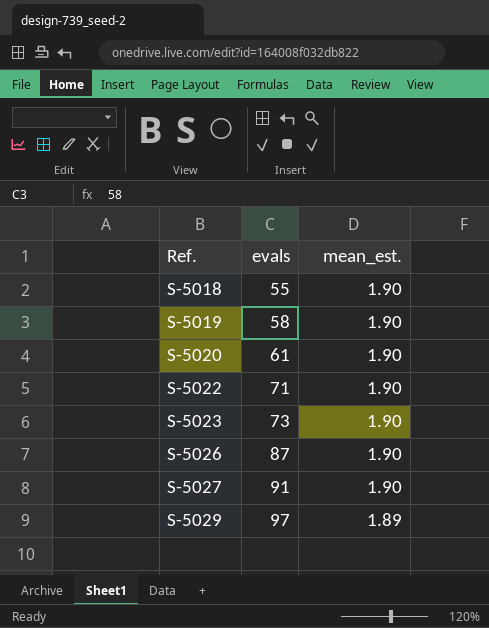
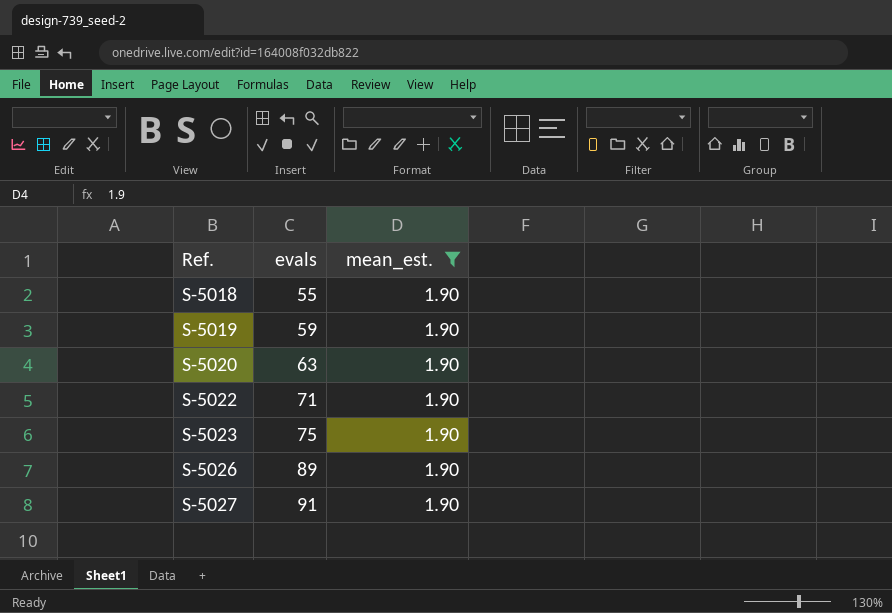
filter: none -> mean_est. = 1.90
S-5019 | evals: 58 -> 59
S-5020 | evals: 61 -> 63
S-5023 | evals: 73 -> 75
S-5026 | evals: 87 -> 89

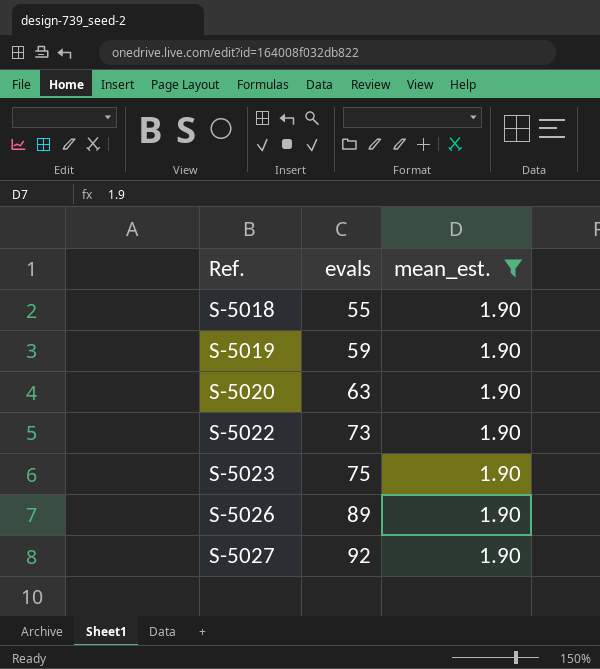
S-5022 | evals: 71 -> 73
S-5027 | evals: 91 -> 92

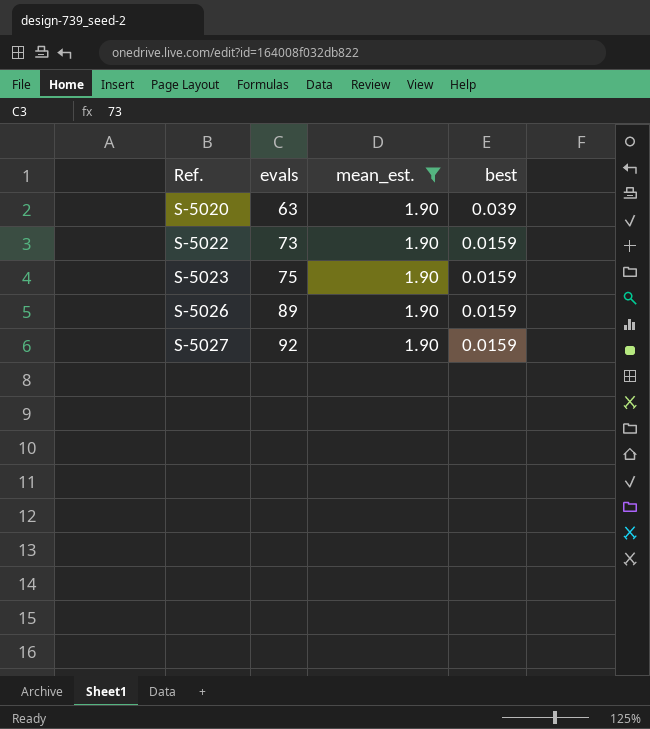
column best | position: none -> 4
row S-5018: 55 | 1.90 -> none
row S-5019: 59 | 1.90 -> none

